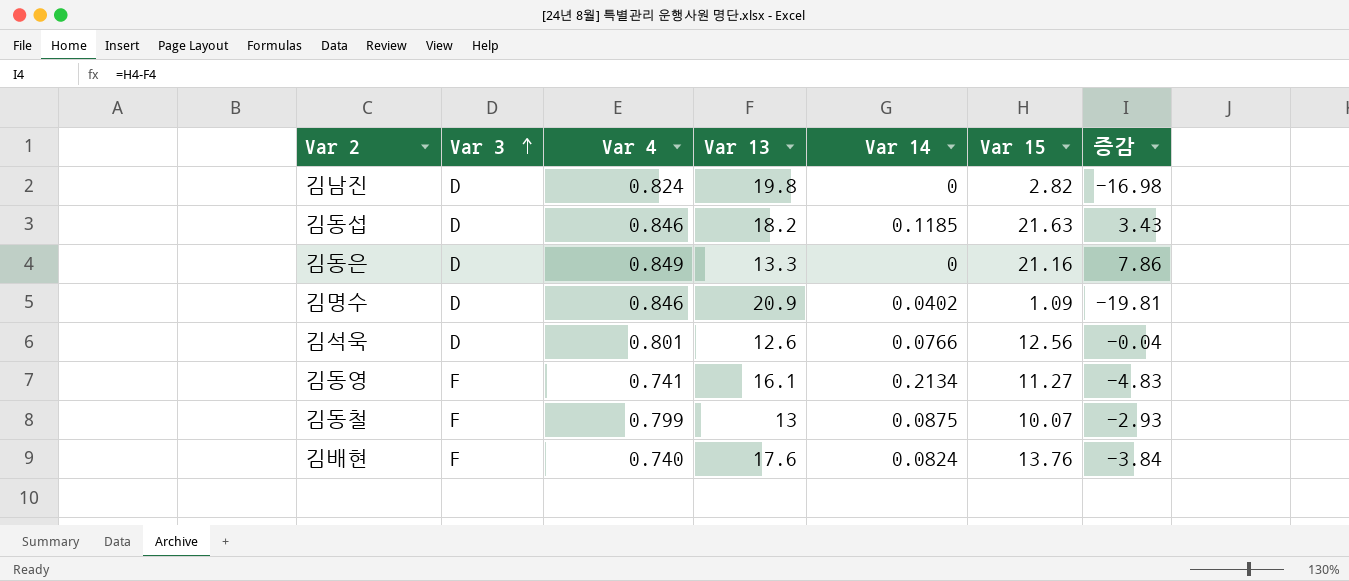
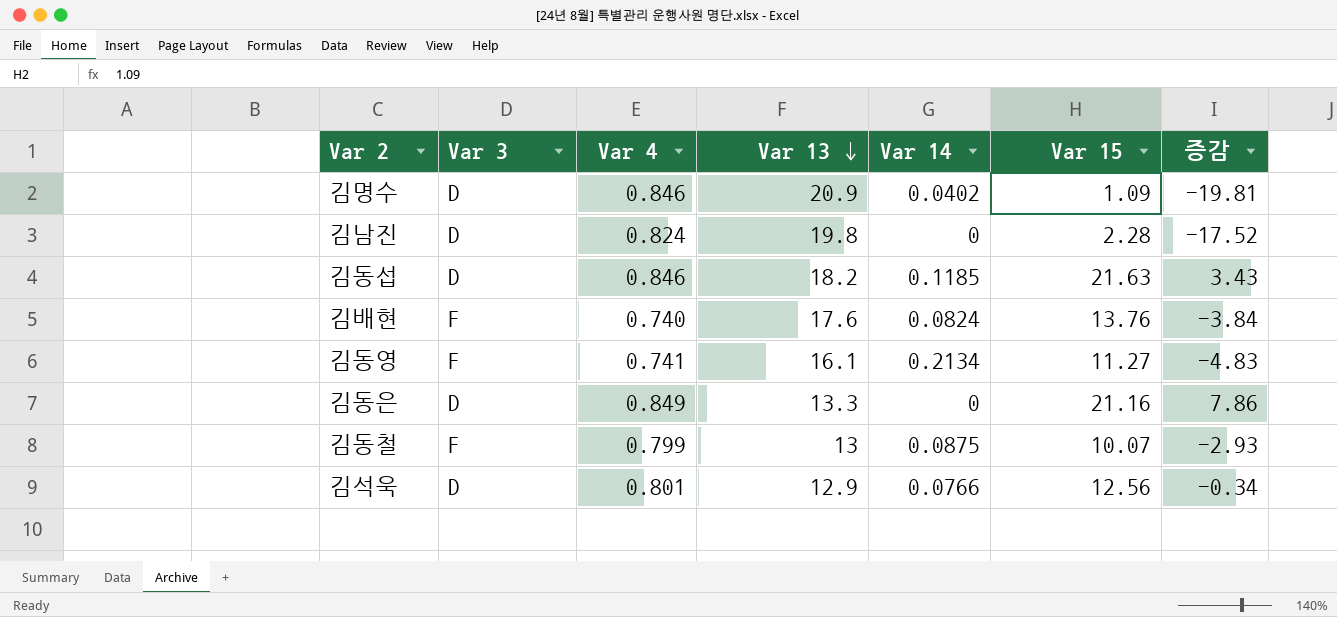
row order: Var 3 ascending -> Var 13 descending
김남진 | Var 15: 2.82 -> 2.28
김남진 | 증감: -16.98 -> -17.52
김석욱 | Var 13: 12.6 -> 12.9
김석욱 | 증감: -0.04 -> -0.34

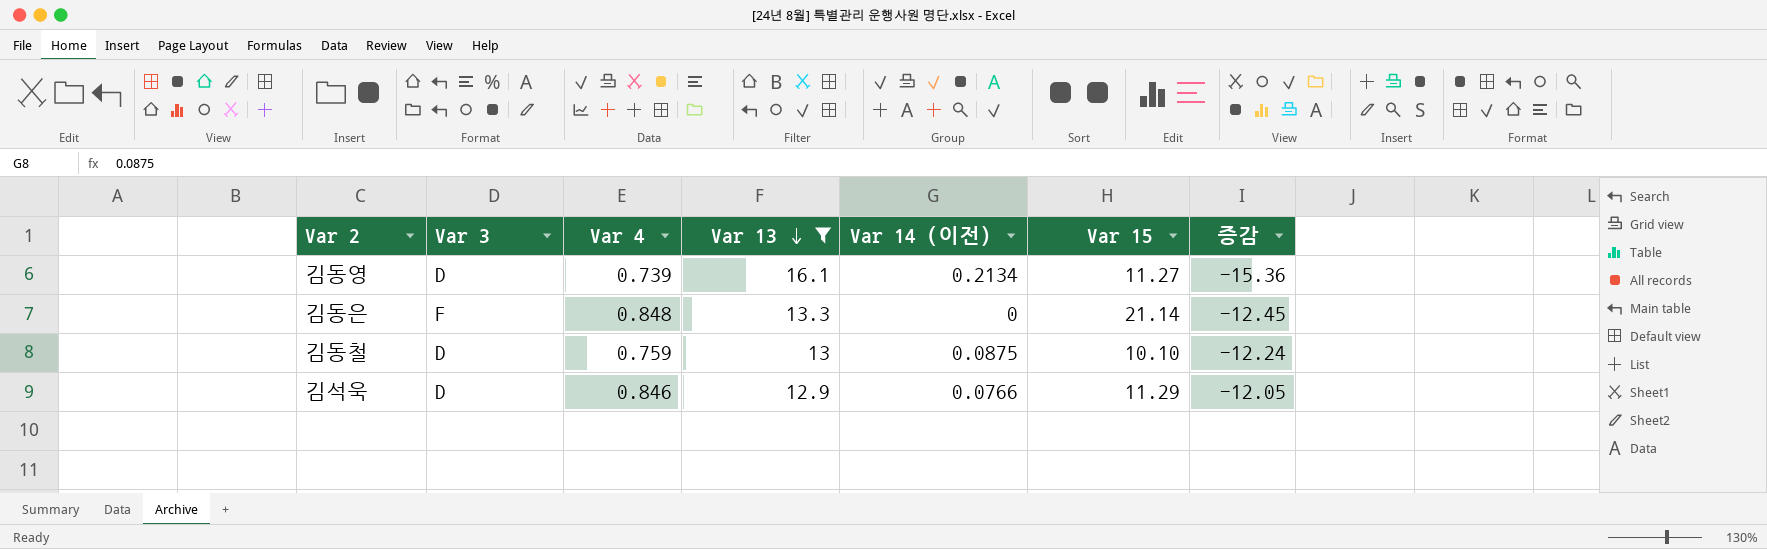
filter: none -> Var 13 <= 16.1
column name: Var 14 -> Var 14 (이전)
column 증감 | formula: [Var 15] - [Var 13] -> [Var 4] - [Var 13]
김동영 | Var 3: F -> D
김동영 | Var 4: 0.741 -> 0.739
김동은 | Var 3: D -> F
김동은 | Var 4: 0.849 -> 0.848
김동은 | Var 15: 21.16 -> 21.14
김동철 | Var 3: F -> D
김동철 | Var 4: 0.799 -> 0.759
김동철 | Var 15: 10.07 -> 10.10
김석욱 | Var 4: 0.801 -> 0.846
김석욱 | Var 15: 12.56 -> 11.29

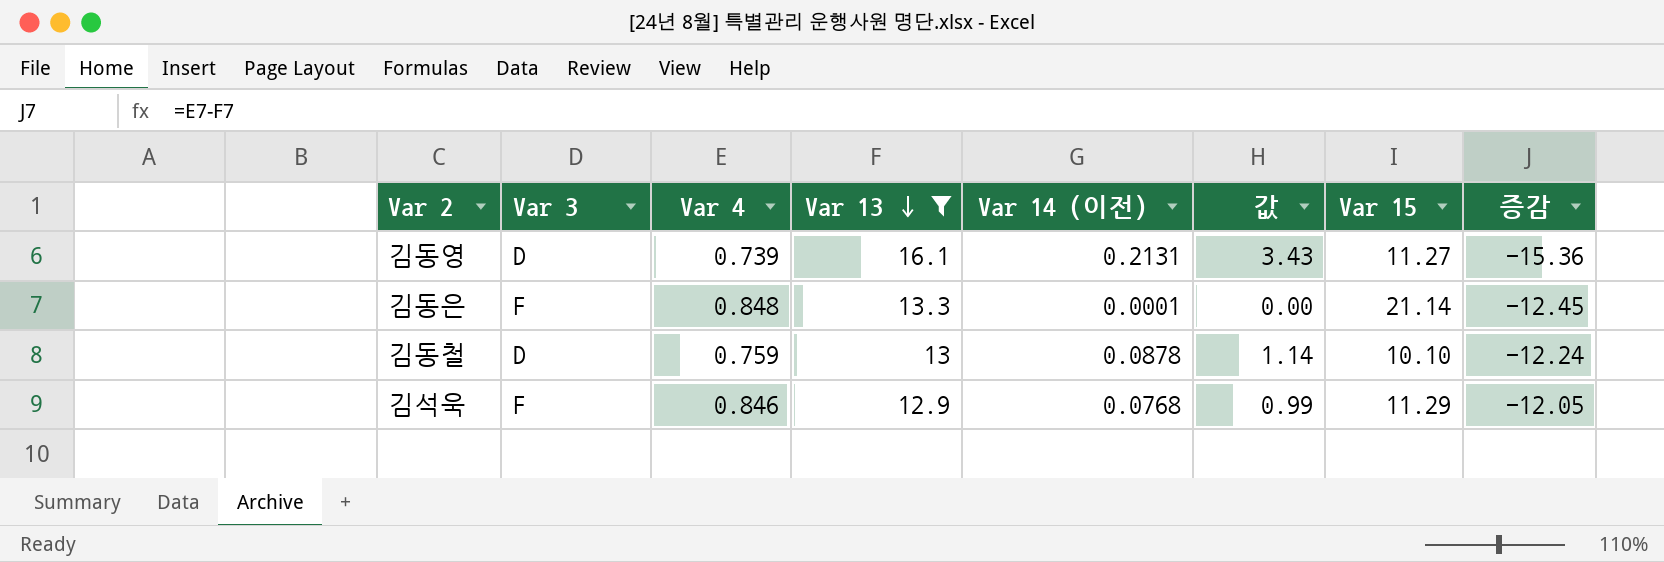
column 값 | formula: none -> [Var 13] * [Var 14 (이전)]
김동영 | Var 14 (이전): 0.2134 -> 0.2131
김동은 | Var 14 (이전): 0 -> 0.0001
김동철 | Var 14 (이전): 0.0875 -> 0.0878
김석욱 | Var 3: D -> F
김석욱 | Var 14 (이전): 0.0766 -> 0.0768

